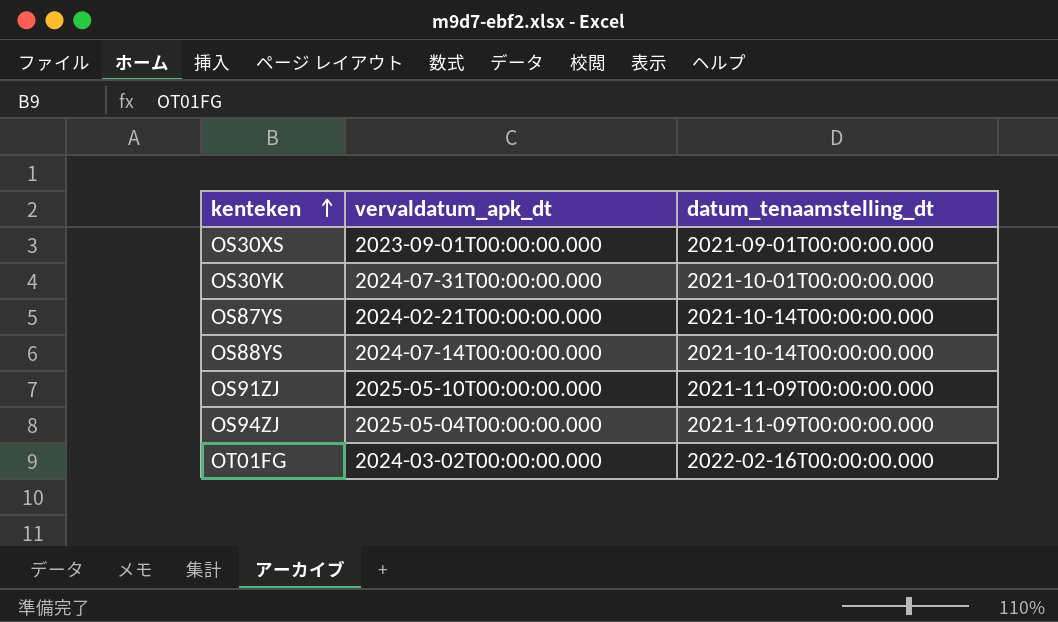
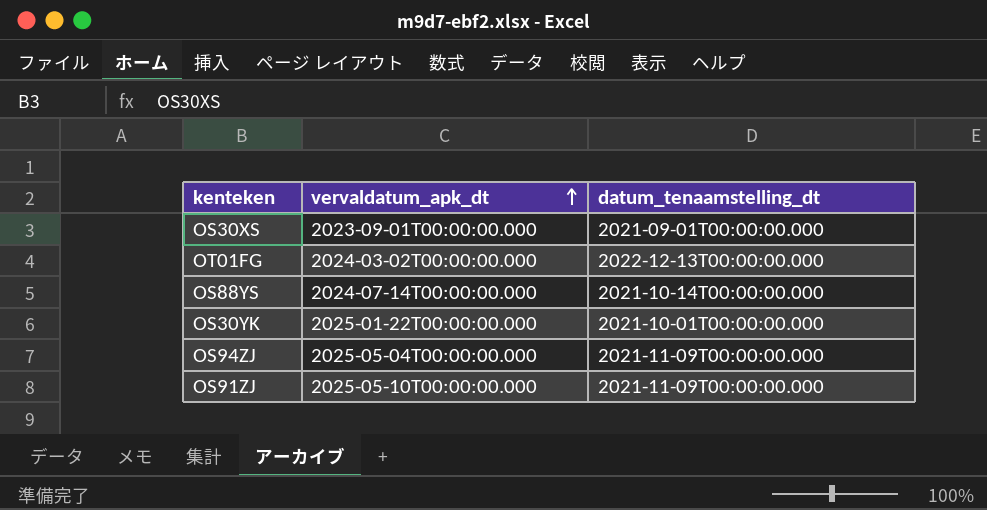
row order: kenteken ascending -> vervaldatum_apk_dt ascending
row OS87YS: 2024-02-21T00:00:00.000 | 2021-10-14T00:00:00.000 -> none
OT01FG | datum_tenaamstelling_dt: 2022-02-16T00:00:00.000 -> 2022-12-13T00:00:00.000
OS30YK | vervaldatum_apk_dt: 2024-07-31T00:00:00.000 -> 2025-01-22T00:00:00.000

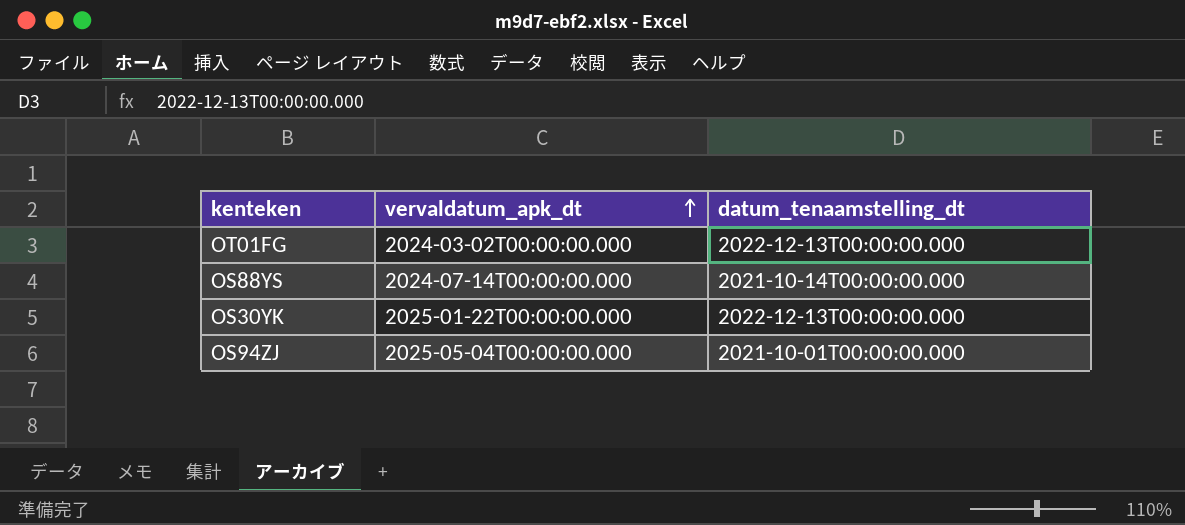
row OS30XS: 2023-09-01T00:00:00.000 | 2021-09-01T00:00:00.000 -> none
row OS91ZJ: 2025-05-10T00:00:00.000 | 2021-11-09T00:00:00.000 -> none
OS30YK | datum_tenaamstelling_dt: 2021-10-01T00:00:00.000 -> 2022-12-13T00:00:00.000
OS94ZJ | datum_tenaamstelling_dt: 2021-11-09T00:00:00.000 -> 2021-10-01T00:00:00.000

